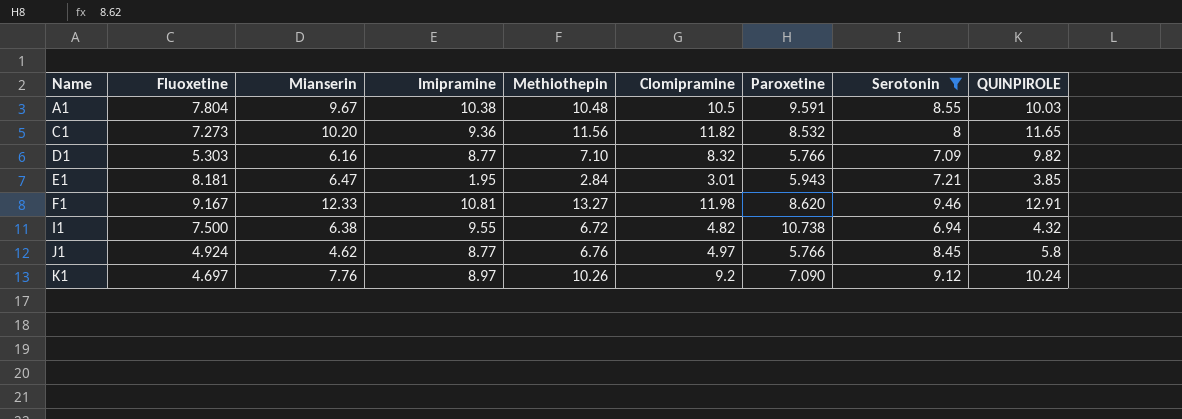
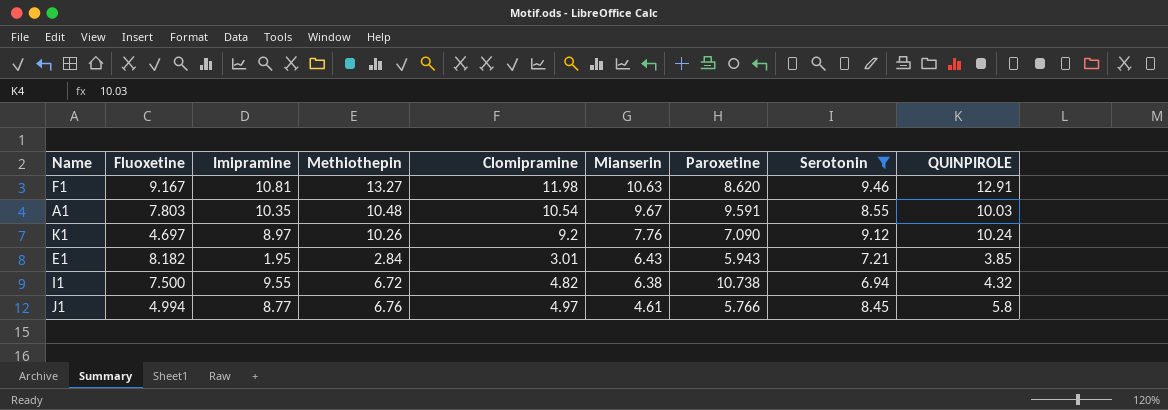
row order: Name ascending -> Mianserin descending
column Mianserin | position: 3 -> 6
row C1: 7.273 | 10.20 | 9.36 | 11.56 | 11.82 | 8.532 | 8 | 11.65 -> none
row D1: 5.303 | 6.16 | 8.77 | 7.10 | 8.32 | 5.766 | 7.09 | 9.82 -> none
F1 | Mianserin: 12.33 -> 10.63
A1 | Fluoxetine: 7.804 -> 7.803
A1 | Imipramine: 10.38 -> 10.35
A1 | Clomipramine: 10.5 -> 10.54
E1 | Fluoxetine: 8.181 -> 8.182
E1 | Mianserin: 6.47 -> 6.43
J1 | Fluoxetine: 4.924 -> 4.994
J1 | Mianserin: 4.62 -> 4.61

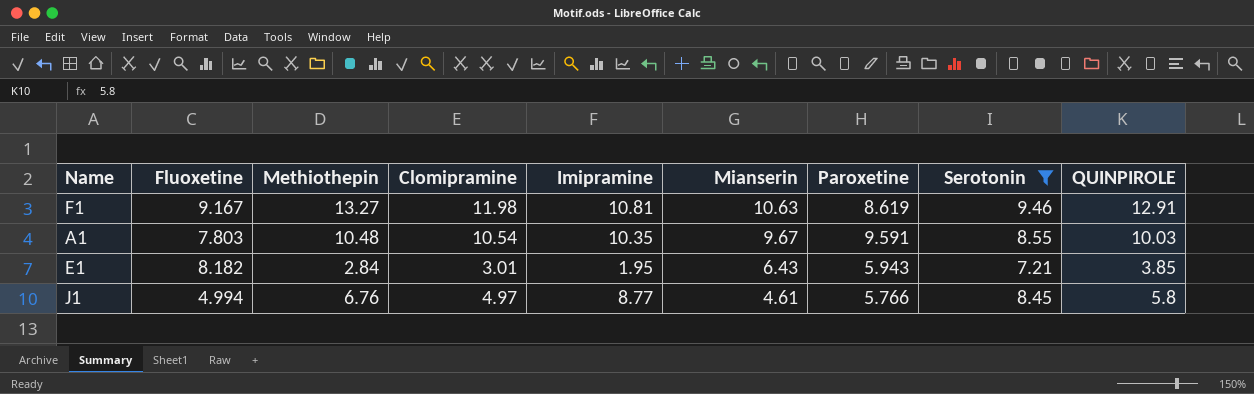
column Imipramine | position: 3 -> 5
row K1: 4.697 | 8.97 | 10.26 | 9.2 | 7.76 | 7.090 | 9.12 | 10.24 -> none
row I1: 7.500 | 9.55 | 6.72 | 4.82 | 6.38 | 10.738 | 6.94 | 4.32 -> none
F1 | Paroxetine: 8.620 -> 8.619

